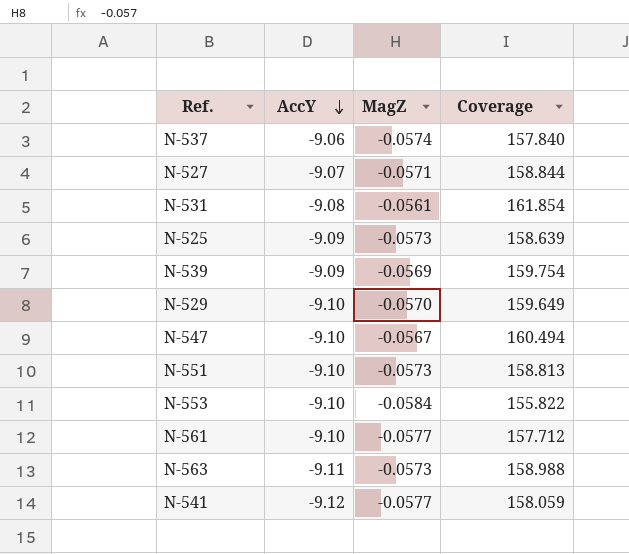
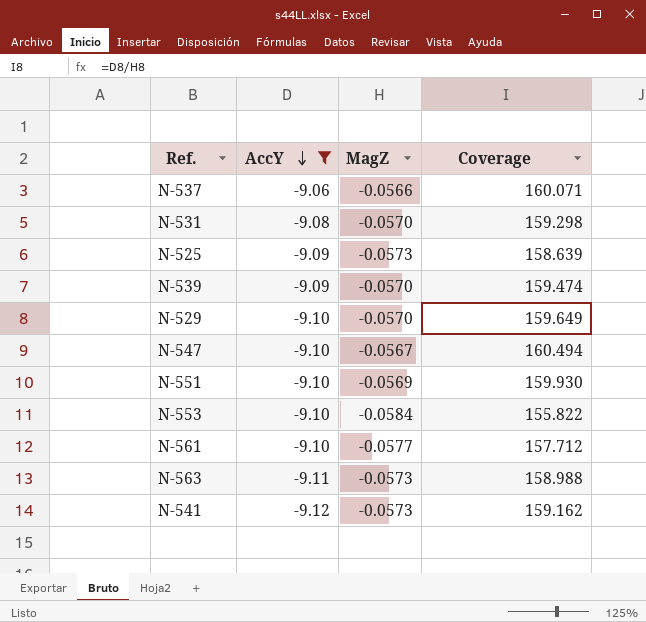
filter: none -> AccY != -9.07
N-537 | MagZ: -0.0574 -> -0.0566
N-537 | Coverage: 157.840 -> 160.071
N-531 | MagZ: -0.0561 -> -0.0570
N-531 | Coverage: 161.854 -> 159.298
N-539 | MagZ: -0.0569 -> -0.0570
N-539 | Coverage: 159.754 -> 159.474
N-551 | MagZ: -0.0573 -> -0.0569
N-551 | Coverage: 158.813 -> 159.930
N-541 | MagZ: -0.0577 -> -0.0573
N-541 | Coverage: 158.059 -> 159.162

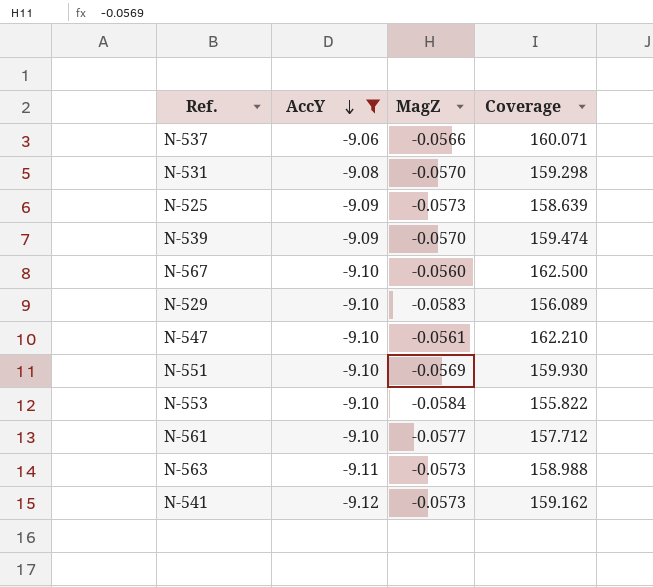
row N-567: none -> -9.10 | -0.0560 | 162.500
N-529 | MagZ: -0.0570 -> -0.0583
N-529 | Coverage: 159.649 -> 156.089
N-547 | MagZ: -0.0567 -> -0.0561
N-547 | Coverage: 160.494 -> 162.210

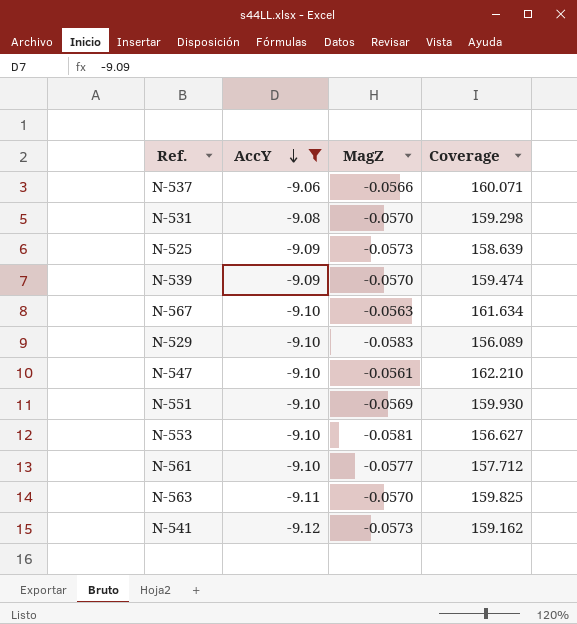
N-567 | MagZ: -0.0560 -> -0.0563
N-567 | Coverage: 162.500 -> 161.634
N-553 | MagZ: -0.0584 -> -0.0581
N-553 | Coverage: 155.822 -> 156.627
N-563 | MagZ: -0.0573 -> -0.0570
N-563 | Coverage: 158.988 -> 159.825

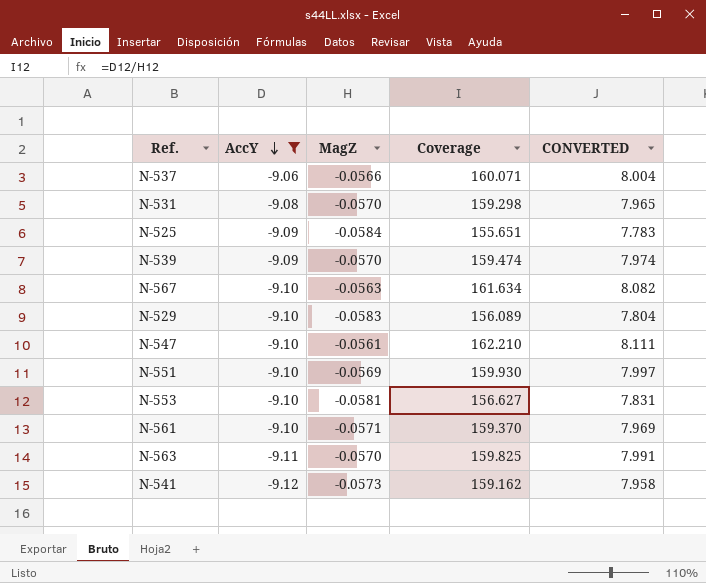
column CONVERTED | formula: none -> [Coverage] * 0.05
N-525 | MagZ: -0.0573 -> -0.0584
N-525 | Coverage: 158.639 -> 155.651
N-561 | MagZ: -0.0577 -> -0.0571
N-561 | Coverage: 157.712 -> 159.370

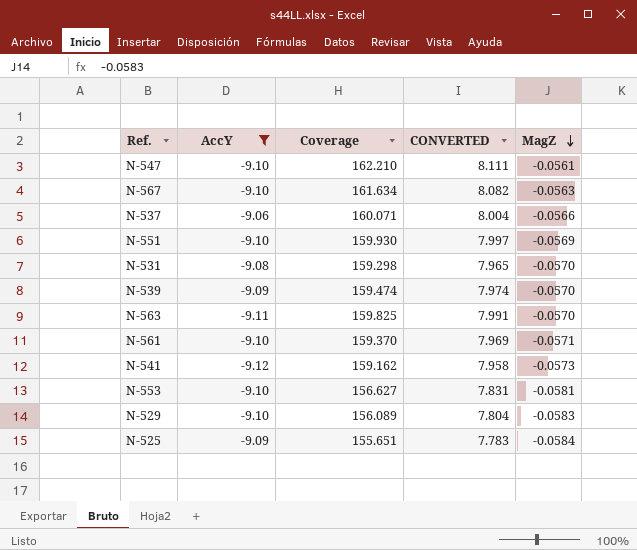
row order: AccY descending -> MagZ descending
column MagZ | position: 3 -> 5

